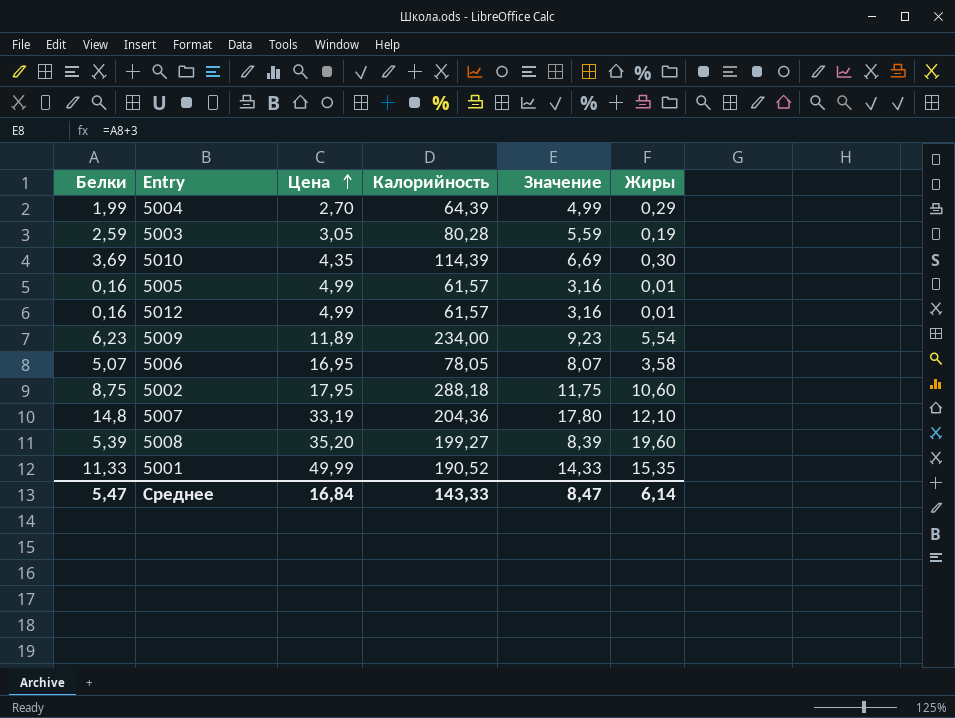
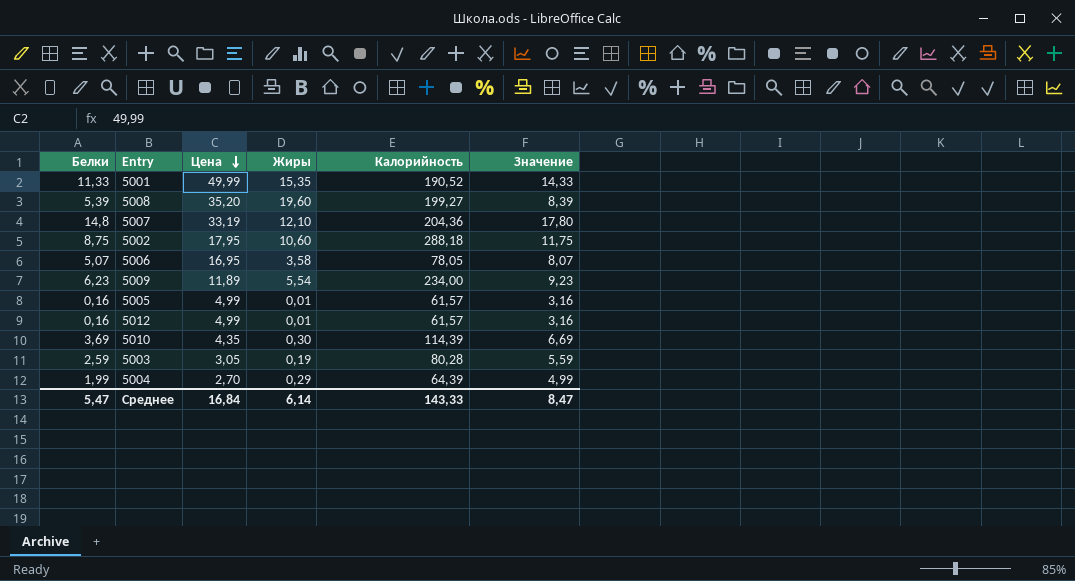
row order: Цена ascending -> Цена descending
column Жиры | position: 6 -> 4

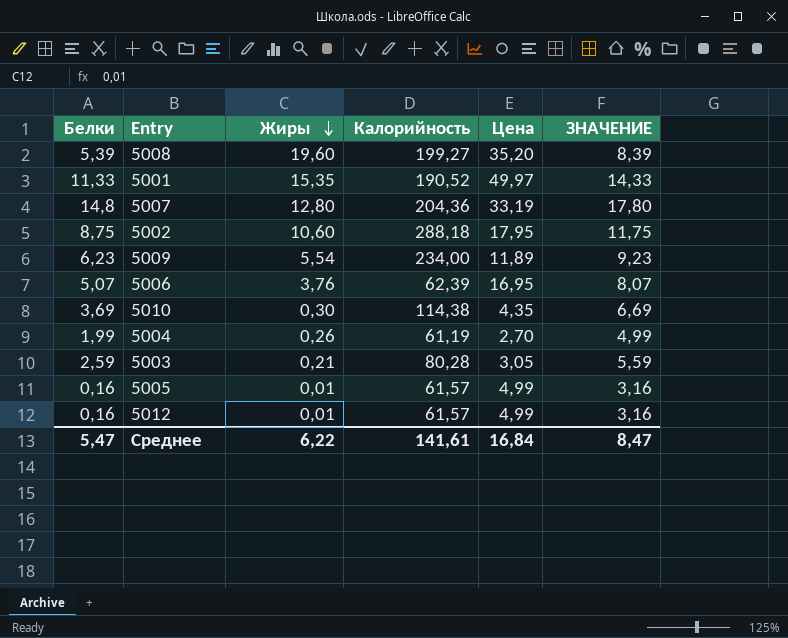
row order: Цена descending -> Жиры descending
column Цена | position: 3 -> 5
column name: Значение -> ЗНАЧЕНИЕ
5001 | Цена: 49,99 -> 49,97
5007 | Жиры: 12,10 -> 12,80
5006 | Жиры: 3,58 -> 3,76
5006 | Калорийность: 78,05 -> 62,39
5010 | Калорийность: 114,39 -> 114,38
5004 | Жиры: 0,29 -> 0,26
5004 | Калорийность: 64,39 -> 61,19
5003 | Жиры: 0,19 -> 0,21
Среднее | Жиры: 6,14 -> 6,22
Среднее | Калорийность: 143,33 -> 141,61

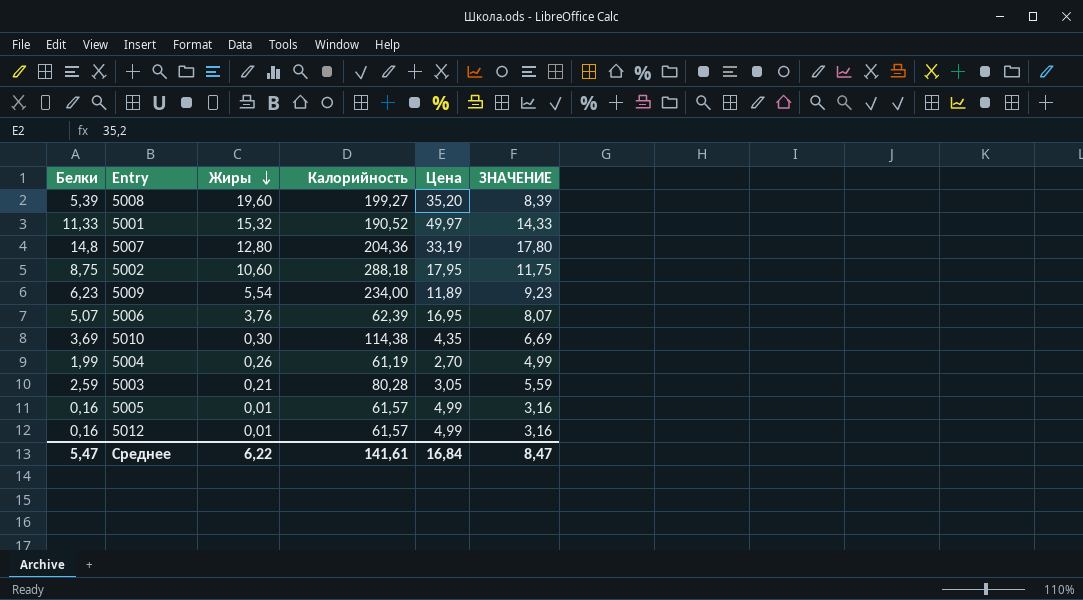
5001 | Жиры: 15,35 -> 15,32

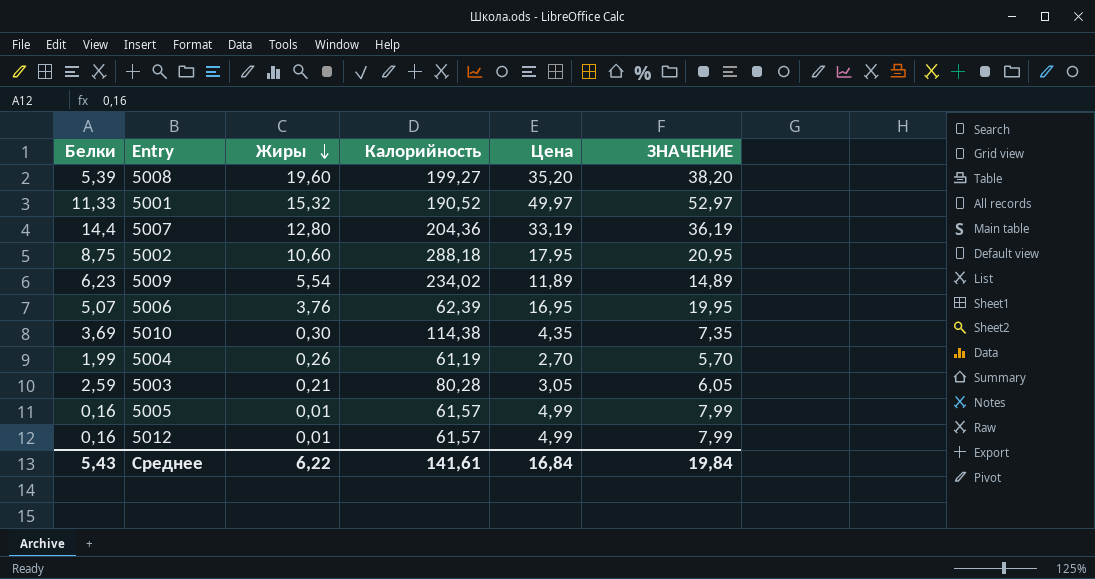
column ЗНАЧЕНИЕ | formula: [Белки] + 3 -> [Цена] + 3
5007 | Белки: 14,8 -> 14,4
5009 | Калорийность: 234,00 -> 234,02
Среднее | Белки: 5,47 -> 5,43
Среднее | ЗНАЧЕНИЕ: 8,47 -> 19,84

